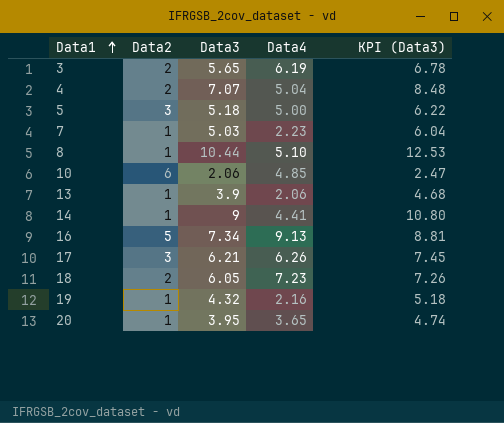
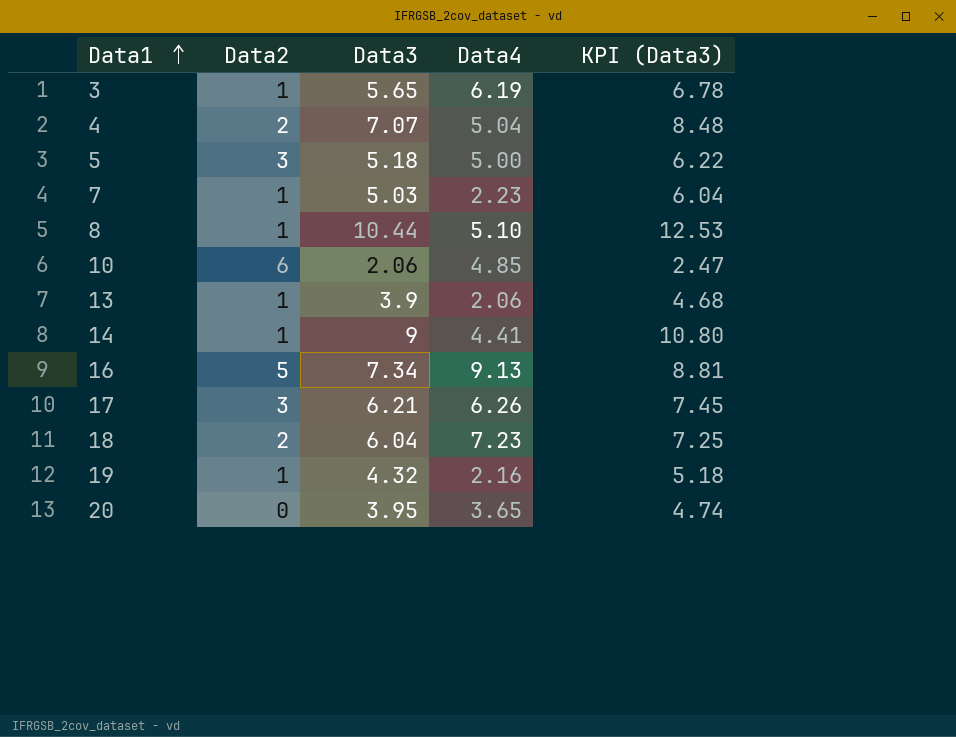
3 | Data2: 2 -> 1
18 | Data3: 6.05 -> 6.04
18 | KPI (Data3): 7.26 -> 7.25
20 | Data2: 1 -> 0

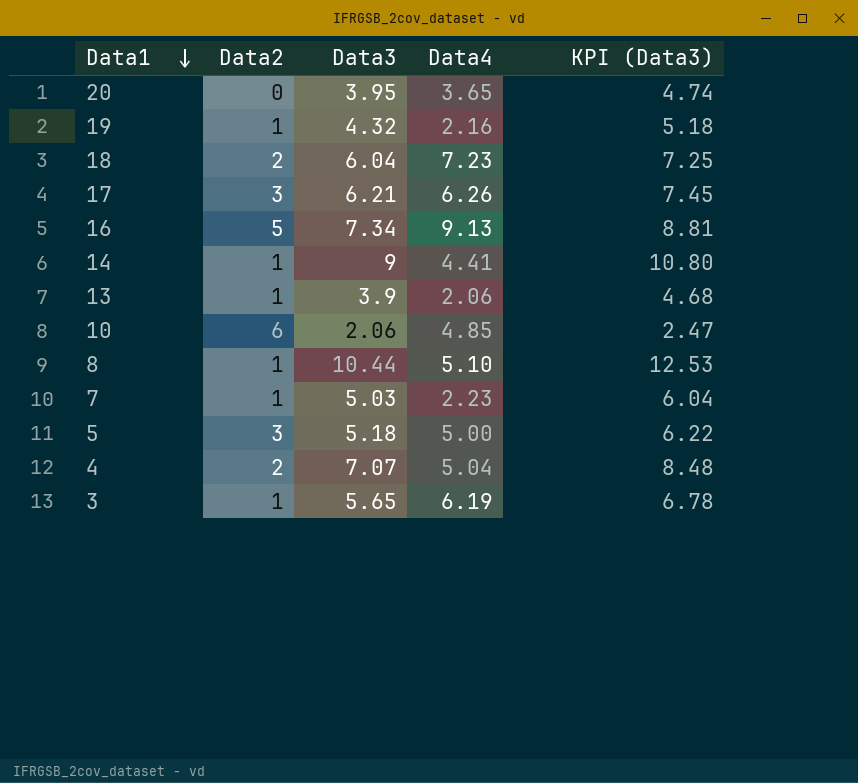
row order: Data1 ascending -> Data1 descending

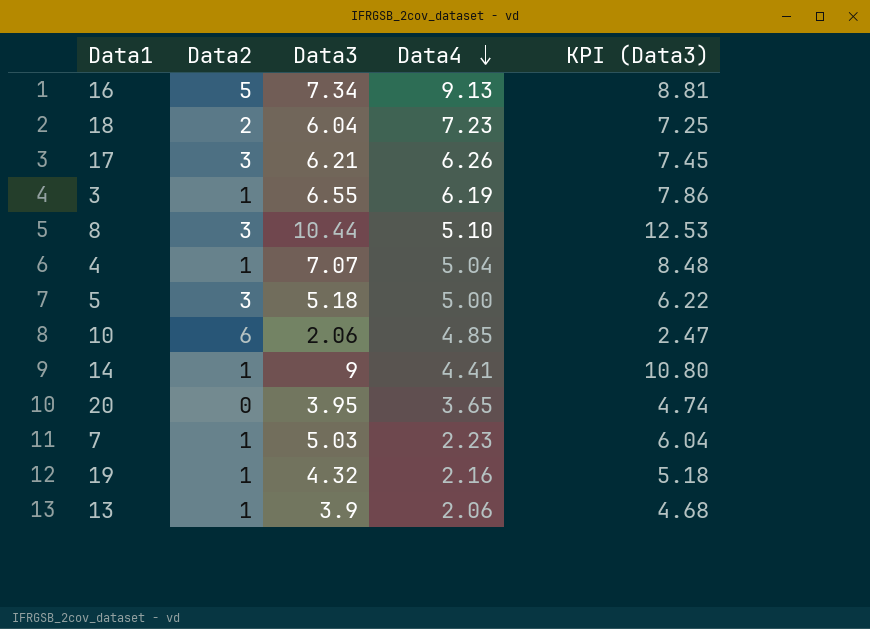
row order: Data1 descending -> Data4 descending
3 | Data3: 5.65 -> 6.55
3 | KPI (Data3): 6.78 -> 7.86
8 | Data2: 1 -> 3
4 | Data2: 2 -> 1

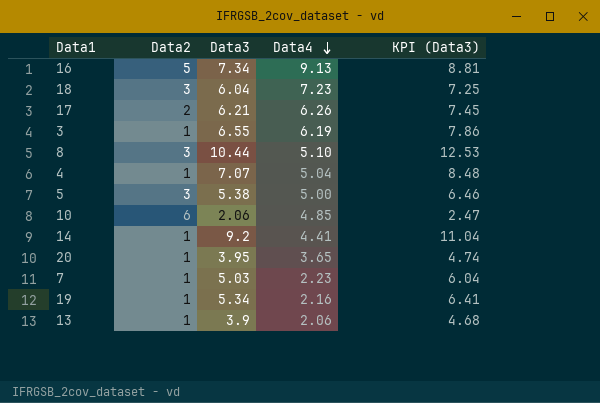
18 | Data2: 2 -> 3
17 | Data2: 3 -> 2
5 | Data3: 5.18 -> 5.38
5 | KPI (Data3): 6.22 -> 6.46
14 | Data3: 9 -> 9.2
14 | KPI (Data3): 10.80 -> 11.04
20 | Data2: 0 -> 1
19 | Data3: 4.32 -> 5.34
19 | KPI (Data3): 5.18 -> 6.41

